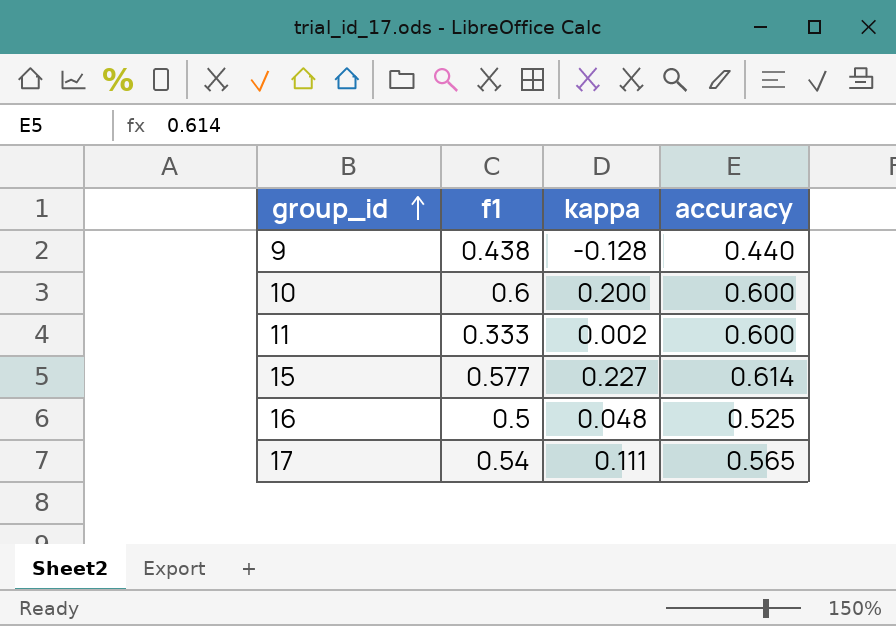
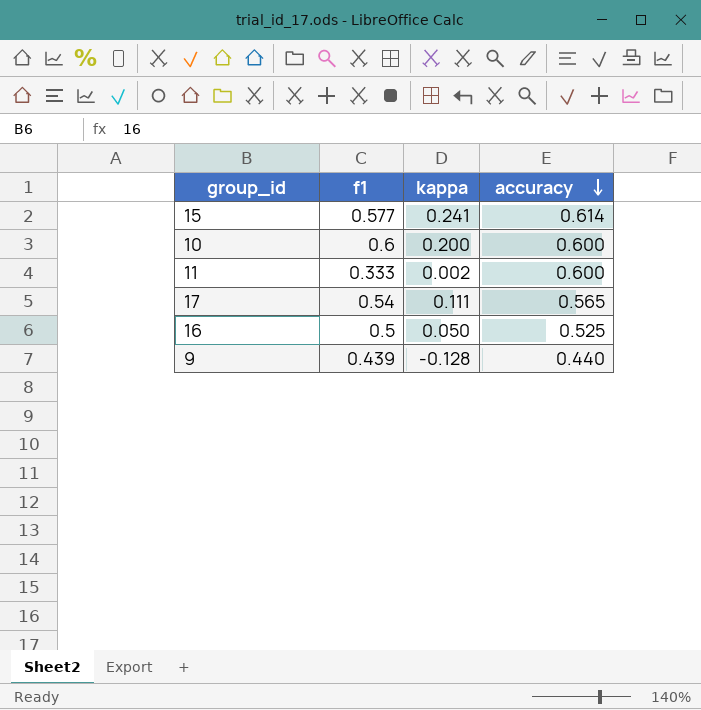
row order: group_id ascending -> accuracy descending
15 | kappa: 0.227 -> 0.241
16 | kappa: 0.048 -> 0.050
9 | f1: 0.438 -> 0.439

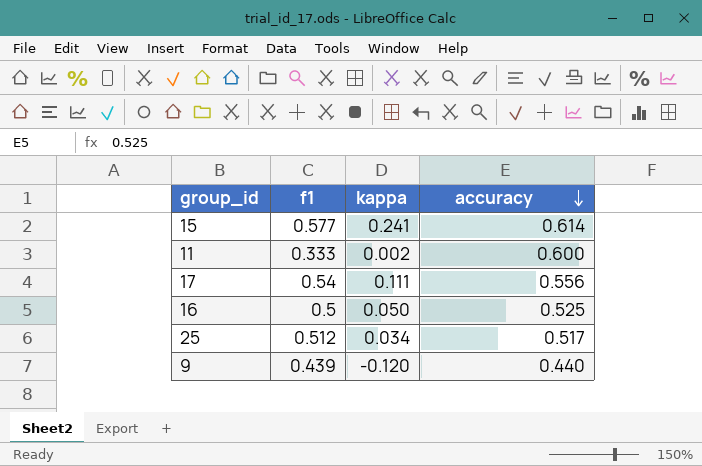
row 10: 0.6 | 0.200 | 0.600 -> none
17 | accuracy: 0.565 -> 0.556
row 25: none -> 0.512 | 0.034 | 0.517
9 | kappa: -0.128 -> -0.120

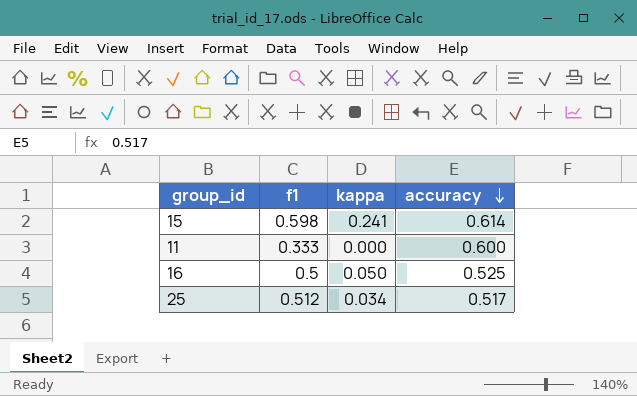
row 17: 0.54 | 0.111 | 0.556 -> none
row 9: 0.439 | -0.120 | 0.440 -> none
15 | f1: 0.577 -> 0.598
11 | kappa: 0.002 -> 0.000

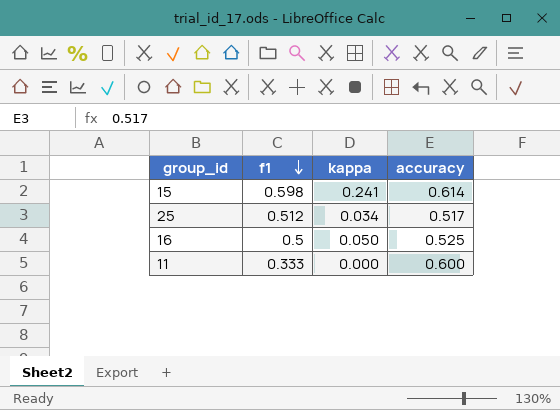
row order: accuracy descending -> f1 descending

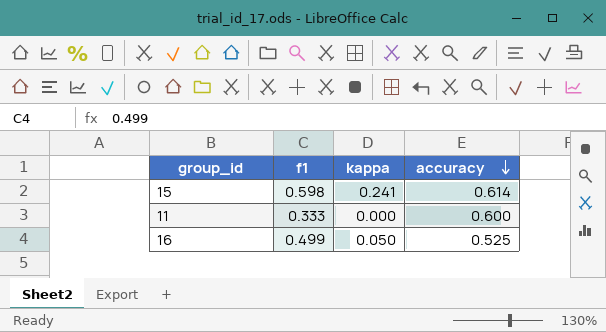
row order: f1 descending -> accuracy descending
row 25: 0.512 | 0.034 | 0.517 -> none
16 | f1: 0.5 -> 0.499

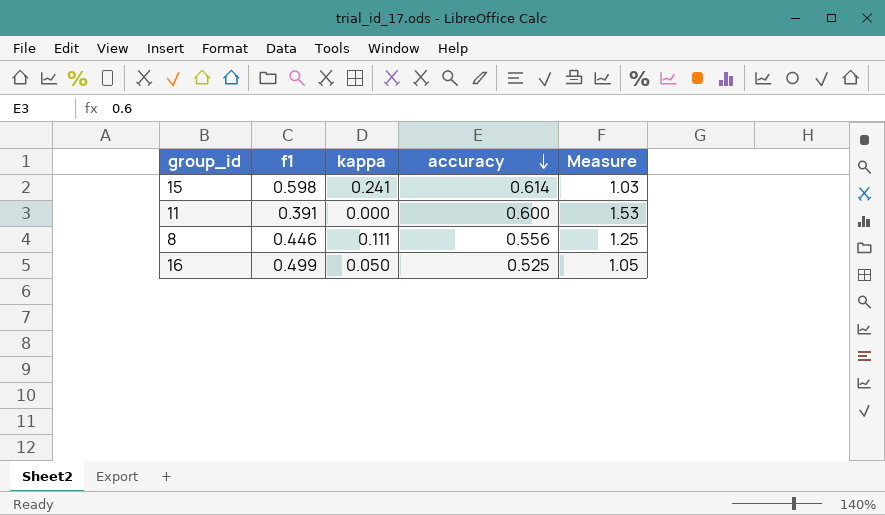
column Measure | formula: none -> [accuracy] / [f1]
11 | f1: 0.333 -> 0.391
row 8: none -> 0.446 | 0.111 | 0.556 | 1.25

